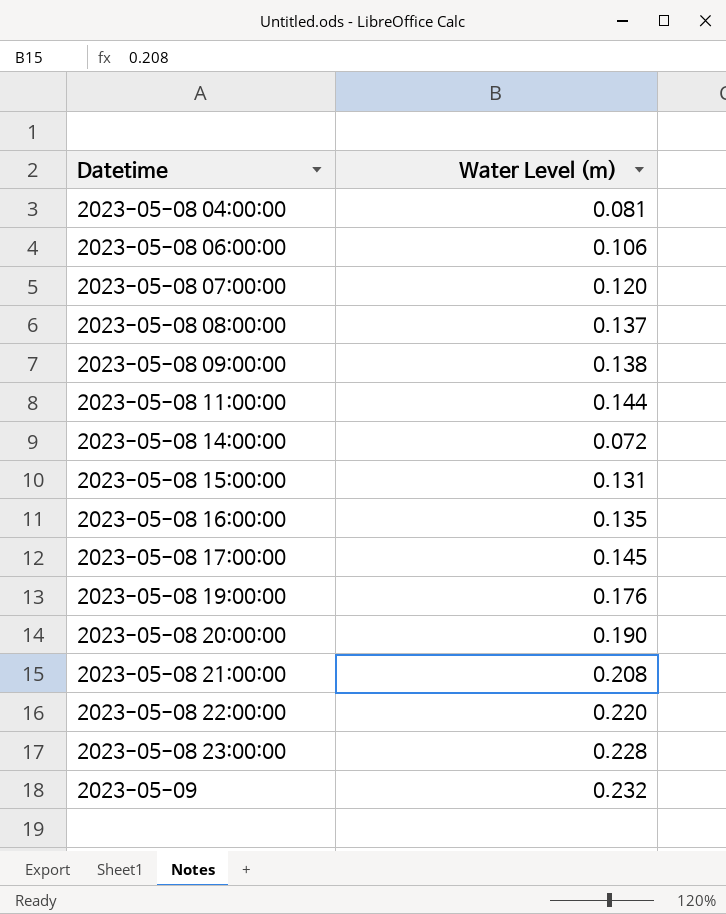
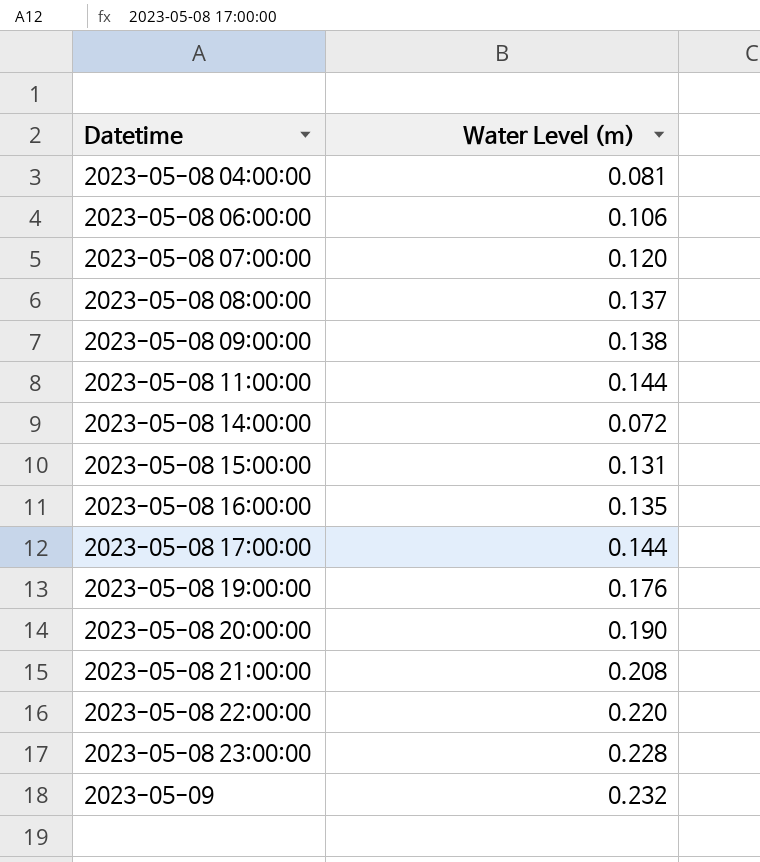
2023-05-08 17:00:00 | Water Level (m): 0.145 -> 0.144

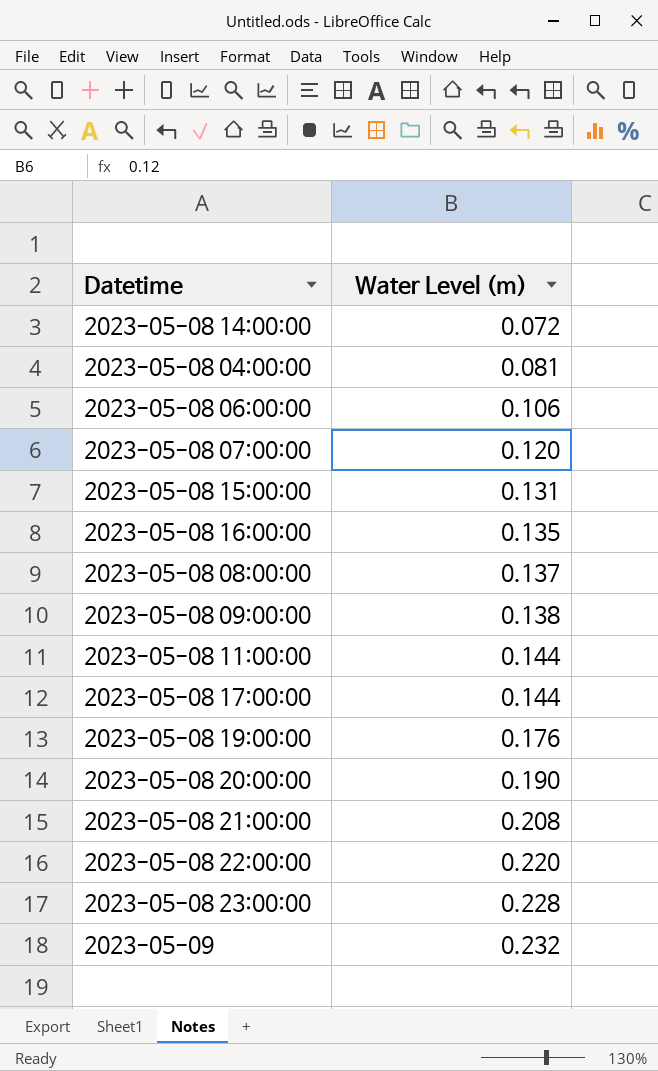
row order: Datetime ascending -> Water Level (m) ascending

